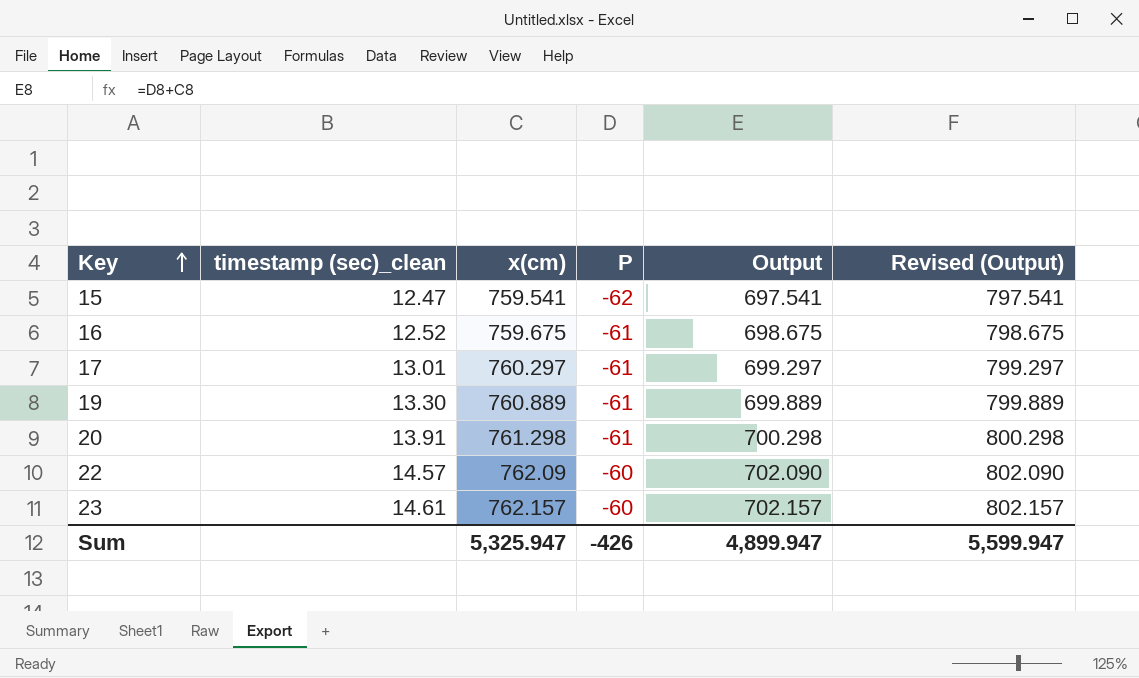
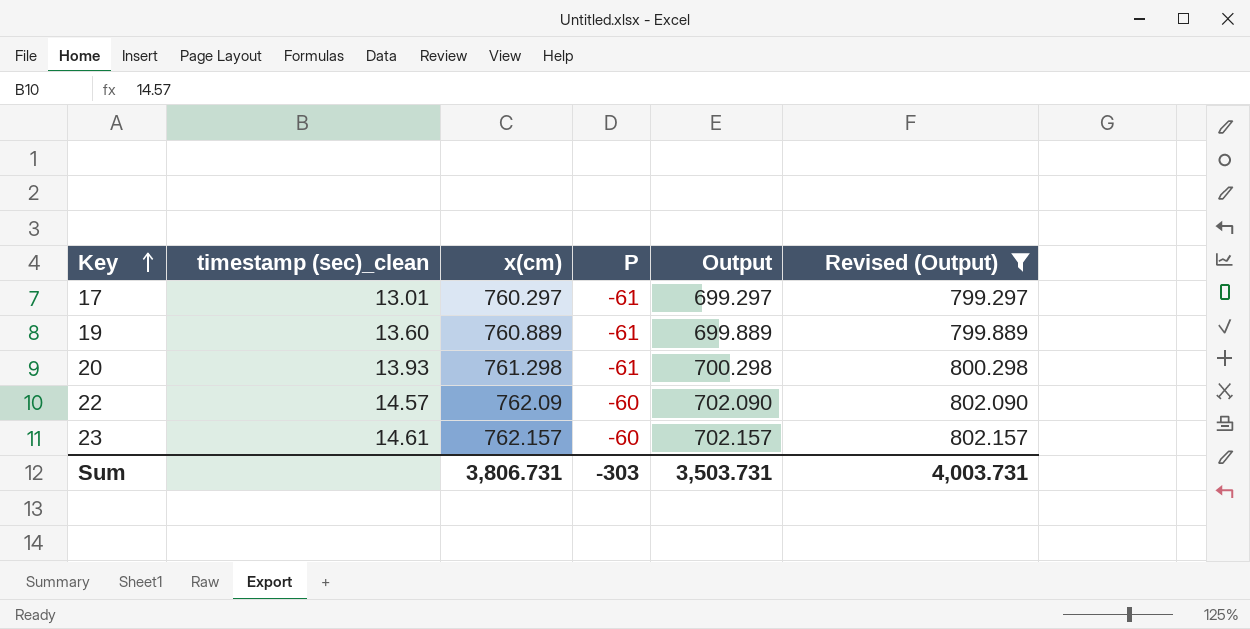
filter: none -> Revised (Output) >= 799.297
19 | timestamp (sec)_clean: 13.30 -> 13.60
20 | timestamp (sec)_clean: 13.91 -> 13.93
Sum | x(cm): 5,325.947 -> 3,806.731
Sum | P: -426 -> -303
Sum | Output: 4,899.947 -> 3,503.731
Sum | Revised (Output): 5,599.947 -> 4,003.731

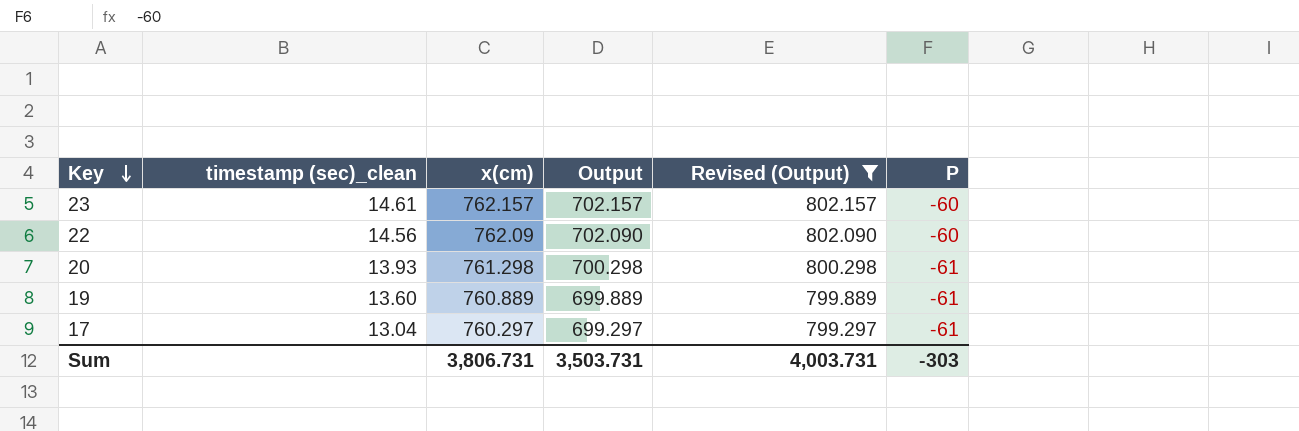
row order: Key ascending -> Key descending
column P | position: 4 -> 6
22 | timestamp (sec)_clean: 14.57 -> 14.56
17 | timestamp (sec)_clean: 13.01 -> 13.04

